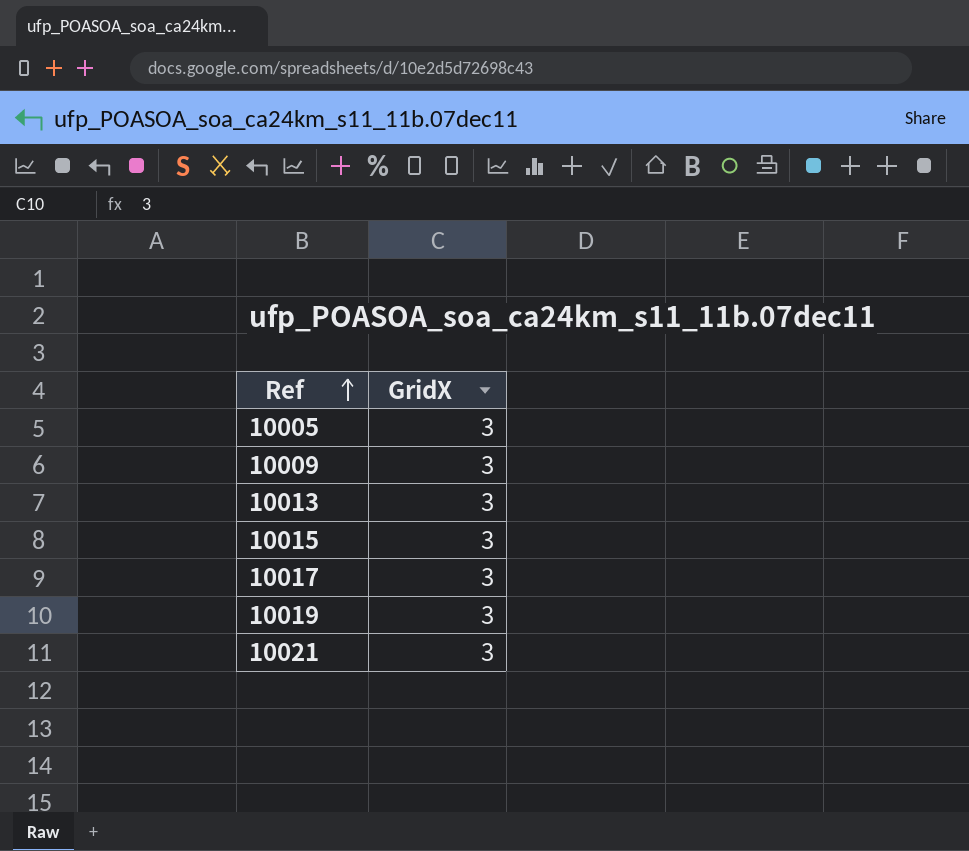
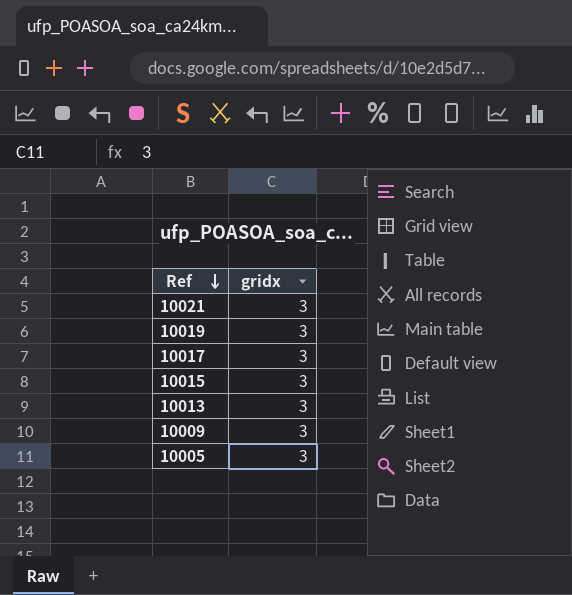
row order: Ref ascending -> Ref descending
column name: GridX -> gridx

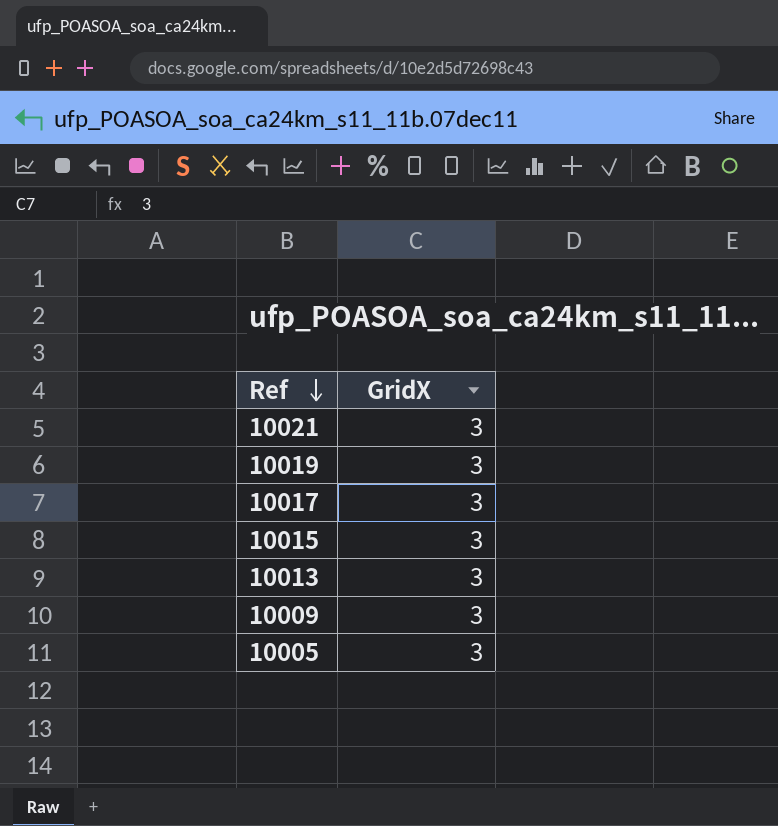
column name: gridx -> GridX

